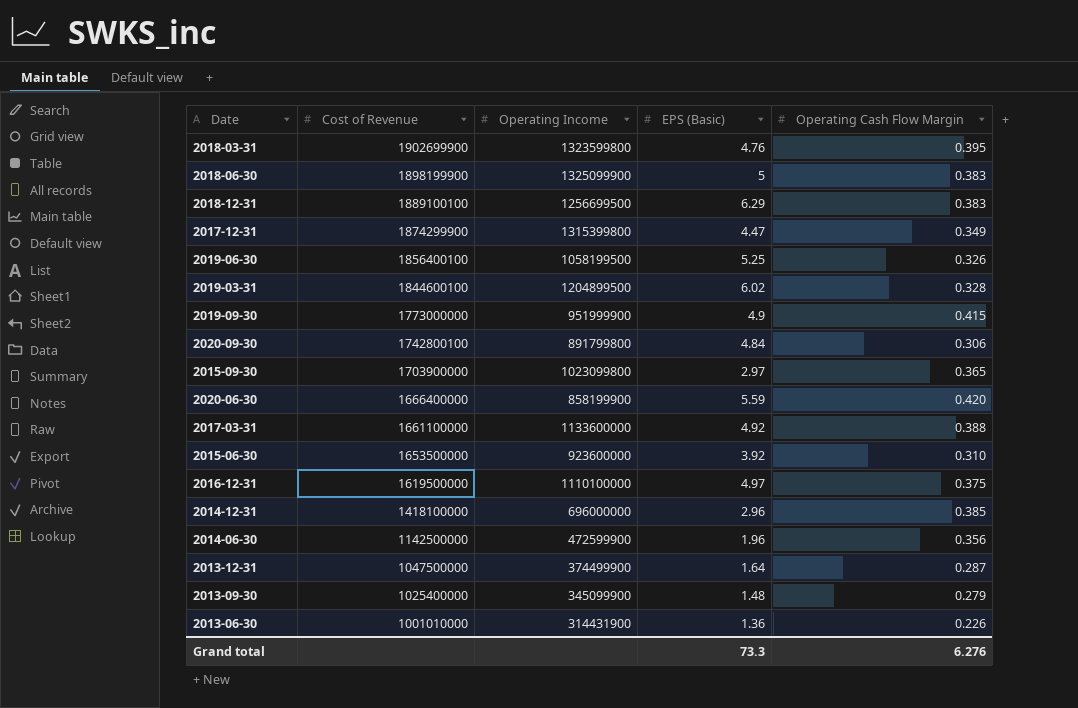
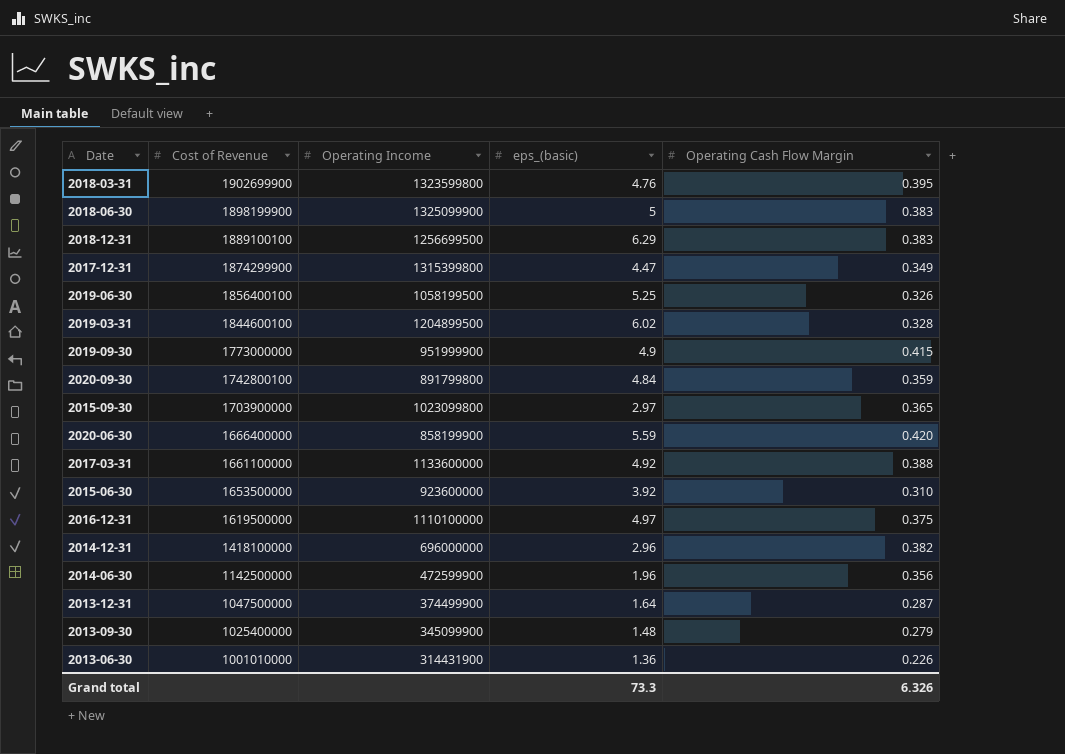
column name: EPS (Basic) -> eps_(basic)
2020-09-30 | Operating Cash Flow Margin: 0.306 -> 0.359
2014-12-31 | Operating Cash Flow Margin: 0.385 -> 0.382
Grand total | Operating Cash Flow Margin: 6.276 -> 6.326

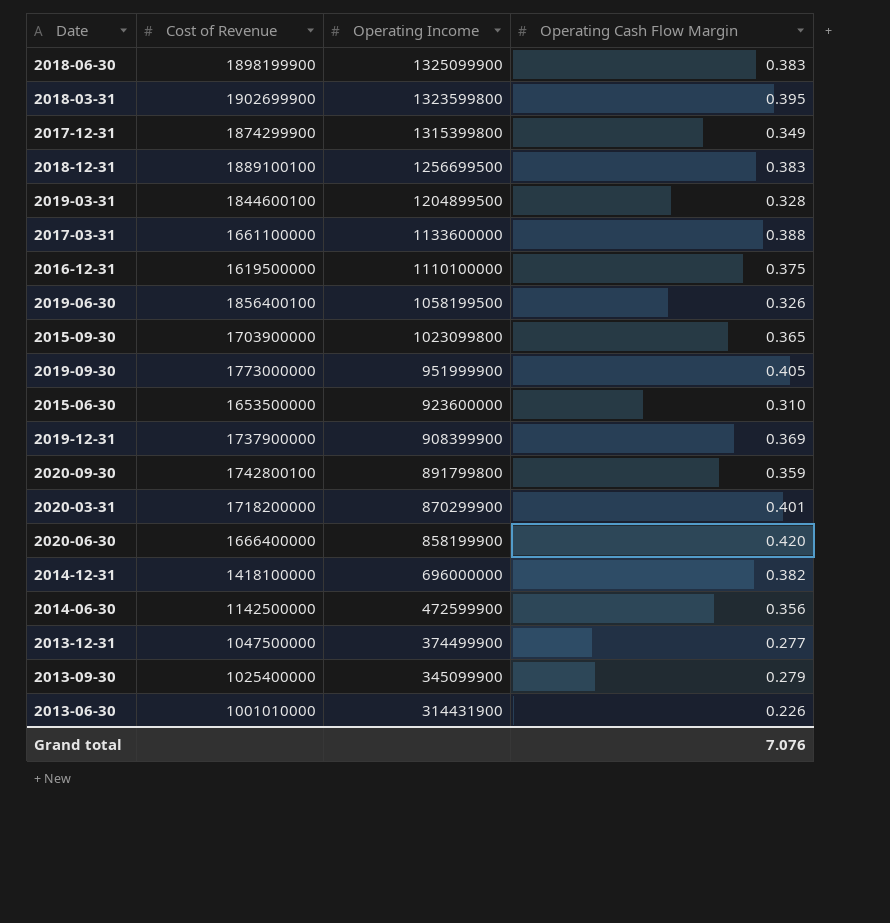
row order: Cost of Revenue descending -> Operating Income descending
column eps_(basic) | position: 4 -> none
2019-09-30 | Operating Cash Flow Margin: 0.415 -> 0.405
row 2019-12-31: none -> 1737900000 | 908399900 | 0.369
row 2020-03-31: none -> 1718200000 | 870299900 | 0.401
2013-12-31 | Operating Cash Flow Margin: 0.287 -> 0.277
Grand total | Operating Cash Flow Margin: 6.326 -> 7.076

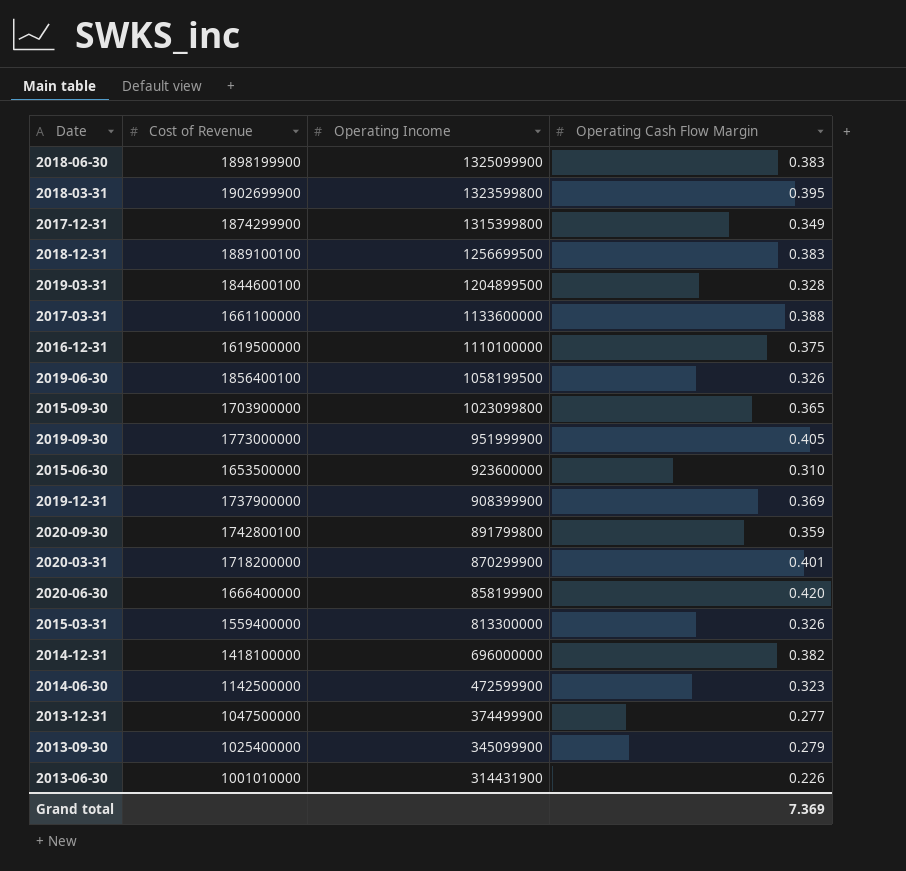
row 2015-03-31: none -> 1559400000 | 813300000 | 0.326
2014-06-30 | Operating Cash Flow Margin: 0.356 -> 0.323
Grand total | Operating Cash Flow Margin: 7.076 -> 7.369

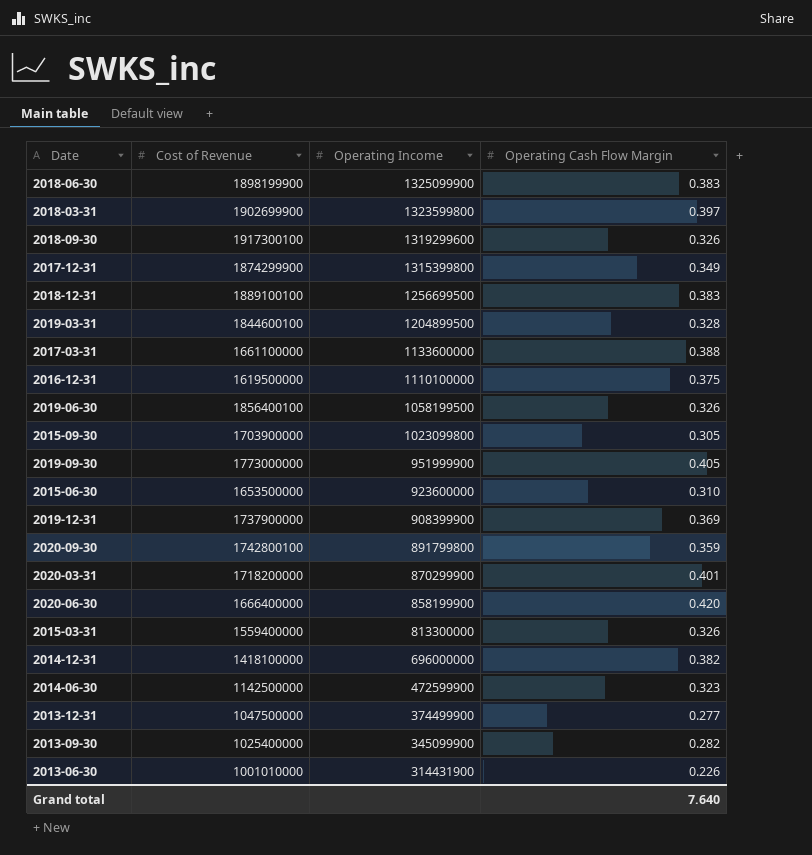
2018-03-31 | Operating Cash Flow Margin: 0.395 -> 0.397
row 2018-09-30: none -> 1917300100 | 1319299600 | 0.326
2015-09-30 | Operating Cash Flow Margin: 0.365 -> 0.305
2013-09-30 | Operating Cash Flow Margin: 0.279 -> 0.282
Grand total | Operating Cash Flow Margin: 7.369 -> 7.640

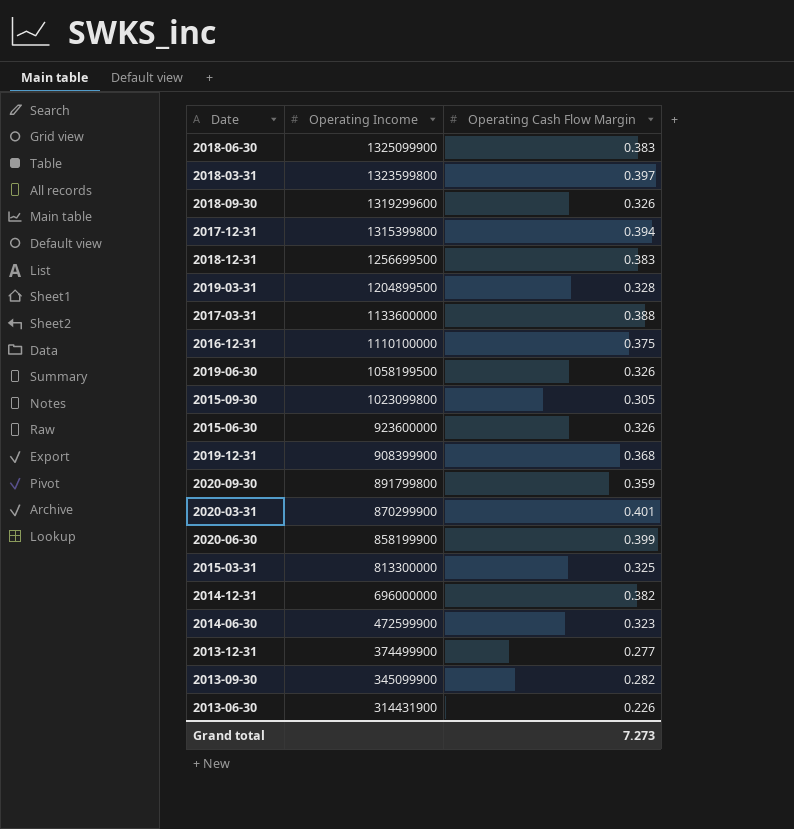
column Cost of Revenue | position: 2 -> none
row 2019-09-30: 1773000000 | 951999900 | 0.405 -> none
2017-12-31 | Operating Cash Flow Margin: 0.349 -> 0.394
2015-06-30 | Operating Cash Flow Margin: 0.310 -> 0.326
2019-12-31 | Operating Cash Flow Margin: 0.369 -> 0.368
2020-06-30 | Operating Cash Flow Margin: 0.420 -> 0.399
2015-03-31 | Operating Cash Flow Margin: 0.326 -> 0.325
Grand total | Operating Cash Flow Margin: 7.640 -> 7.273

